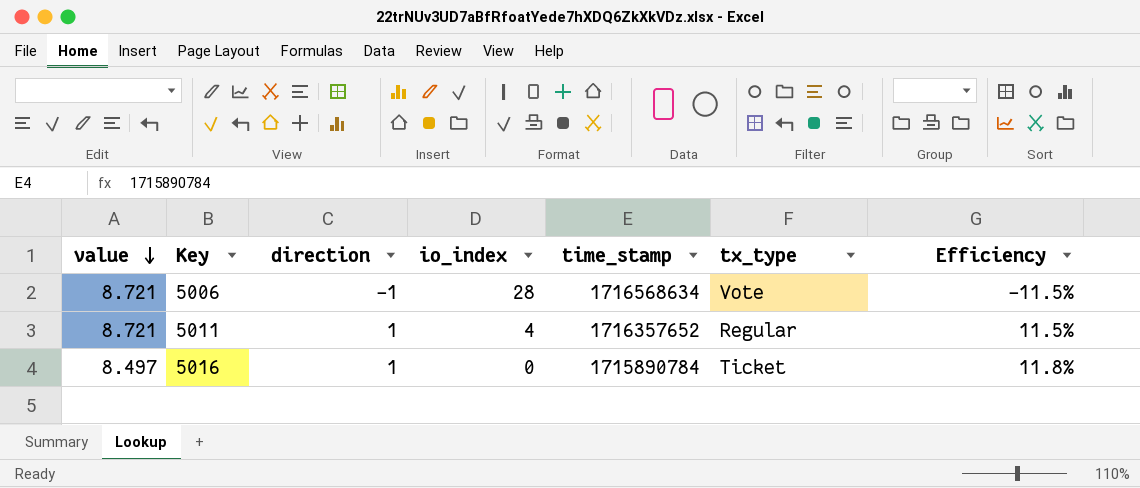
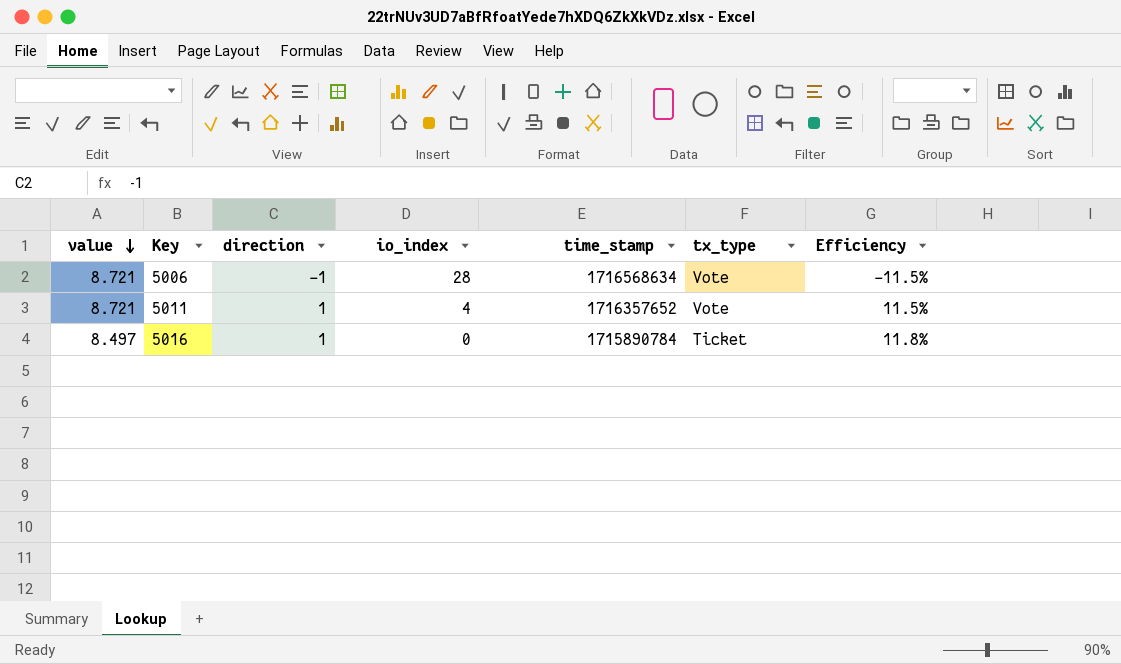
5011 | tx_type: Regular -> Vote

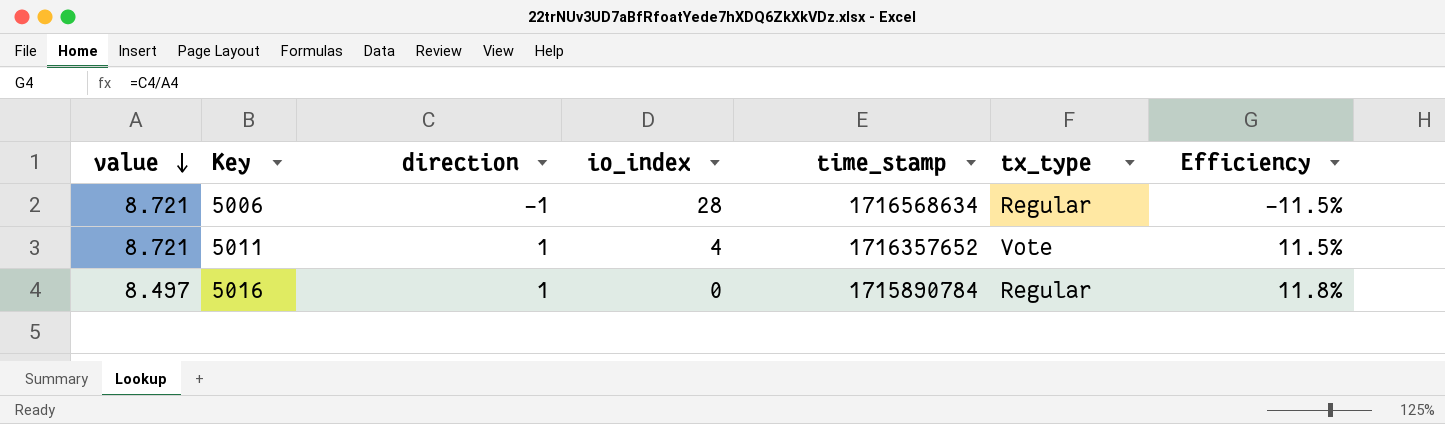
5006 | tx_type: Vote -> Regular
5016 | tx_type: Ticket -> Regular

